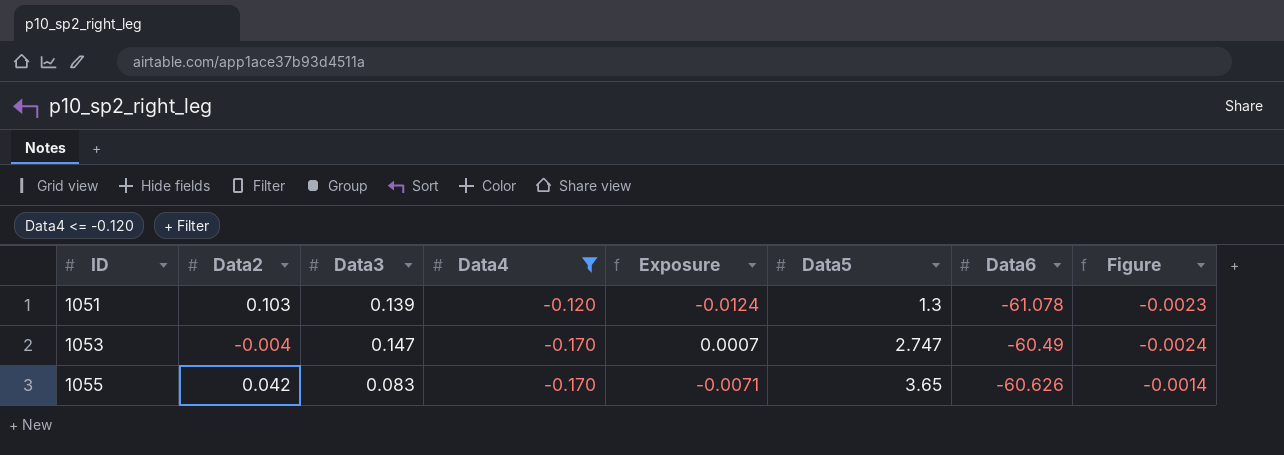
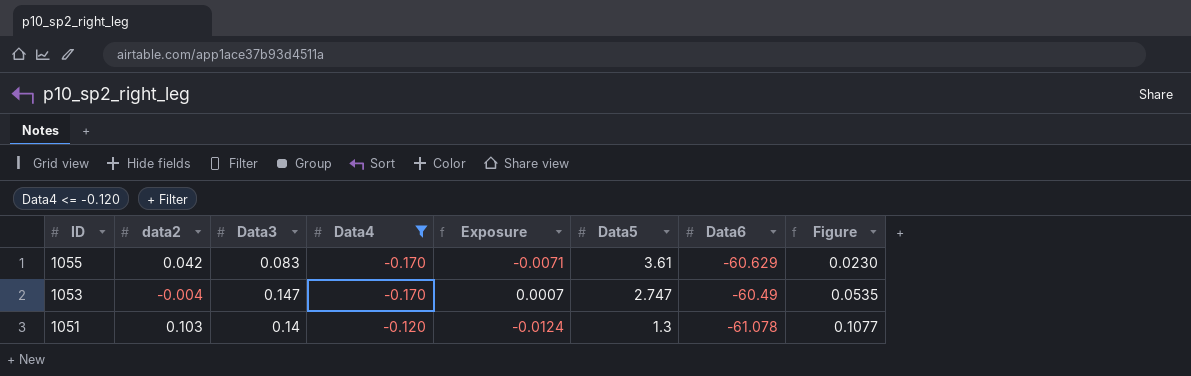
row order: ID ascending -> ID descending
column name: Data2 -> data2
column Figure | formula: [Data3] / [Data6] -> [Data3] / [Data5]
1055 | Data5: 3.65 -> 3.61
1055 | Data6: -60.626 -> -60.629
1051 | Data3: 0.139 -> 0.14

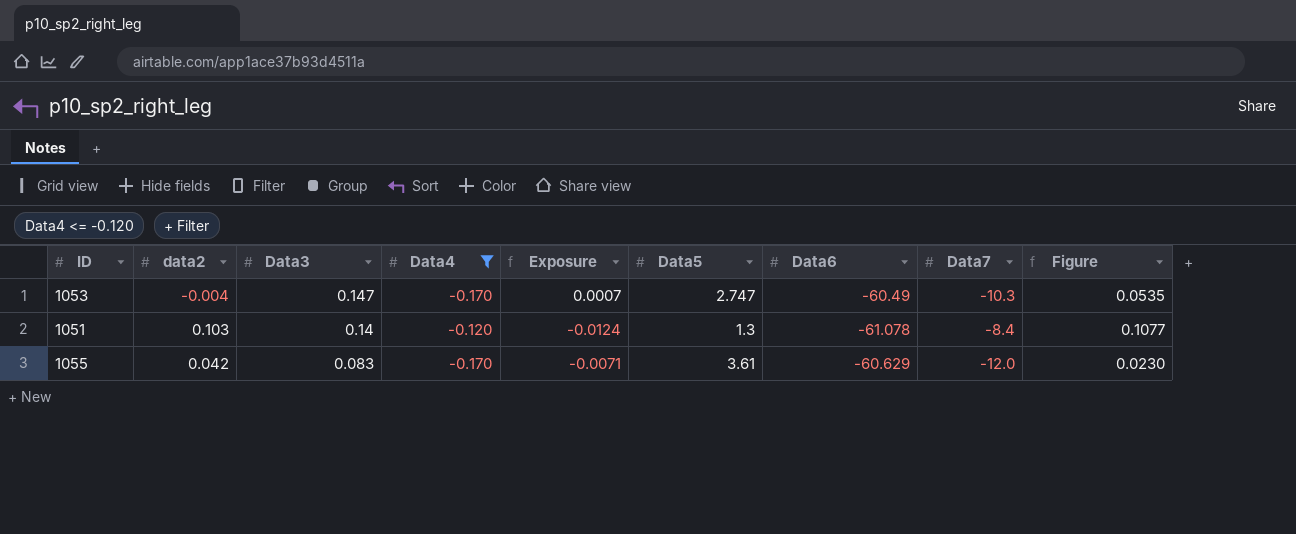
row order: ID descending -> Data3 descending
column Data7 | position: none -> 8

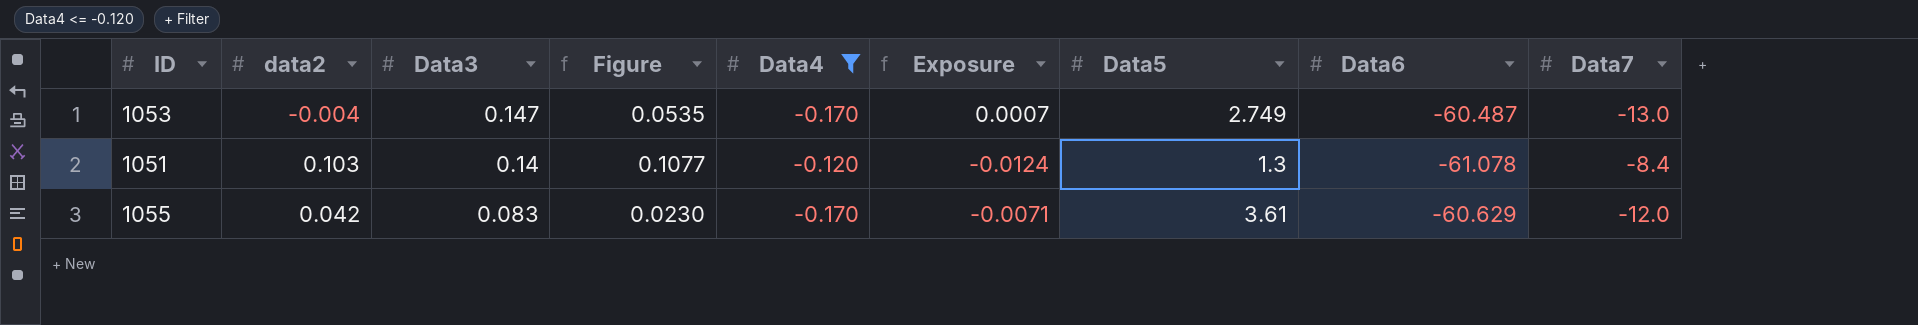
column Figure | position: 9 -> 4
1053 | Data5: 2.747 -> 2.749
1053 | Data6: -60.49 -> -60.487
1053 | Data7: -10.3 -> -13.0

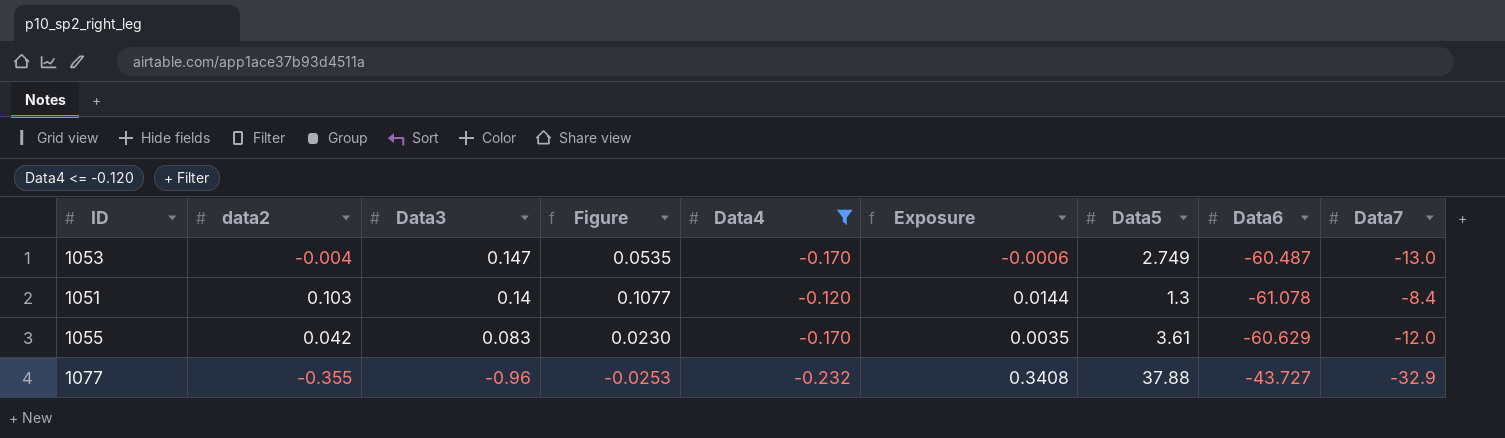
column Exposure | formula: [data2] * [Data4] -> [data2] * [Data3]
row 1077: none -> -0.355 | -0.96 | -0.0253 | -0.232 | 0.3408 | 37.88 | -43.727 | -32.9

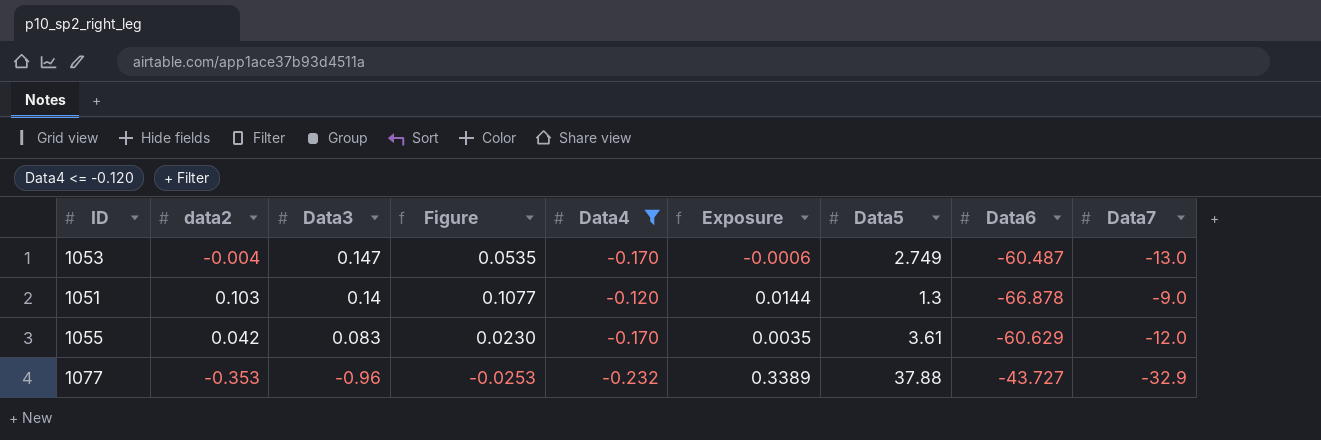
1051 | Data6: -61.078 -> -66.878
1051 | Data7: -8.4 -> -9.0
1077 | data2: -0.355 -> -0.353
1077 | Exposure: 0.3408 -> 0.3389

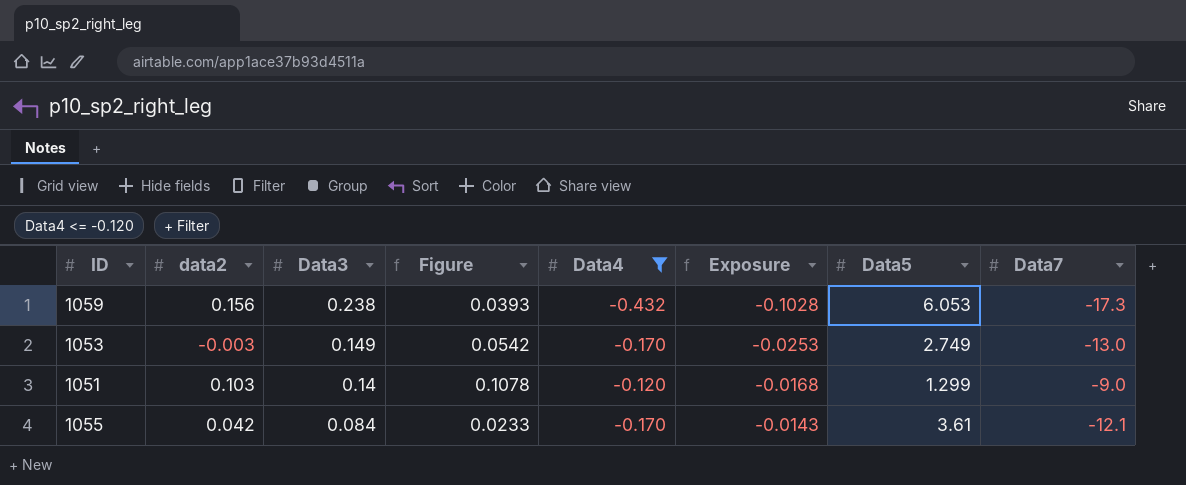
column Data6 | position: 8 -> none
column Exposure | formula: [data2] * [Data3] -> [Data3] * [Data4]
row 1077: -0.353 | -0.96 | -0.0253 | -0.232 | 0.3389 | 37.88 | -43.727 | -32.9 -> none
row 1059: none -> 0.156 | 0.238 | 0.0393 | -0.432 | -0.1028 | 6.053 | -17.3
1053 | data2: -0.004 -> -0.003
1053 | Data3: 0.147 -> 0.149
1053 | Figure: 0.0535 -> 0.0542
1051 | Figure: 0.1077 -> 0.1078
1051 | Data5: 1.3 -> 1.299
1055 | Data3: 0.083 -> 0.084
1055 | Figure: 0.0230 -> 0.0233
1055 | Data7: -12.0 -> -12.1

